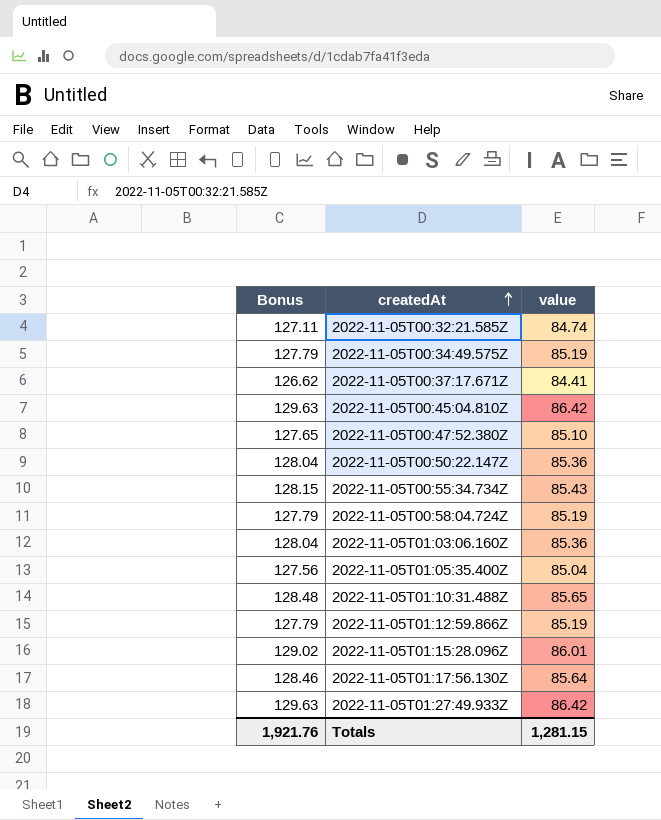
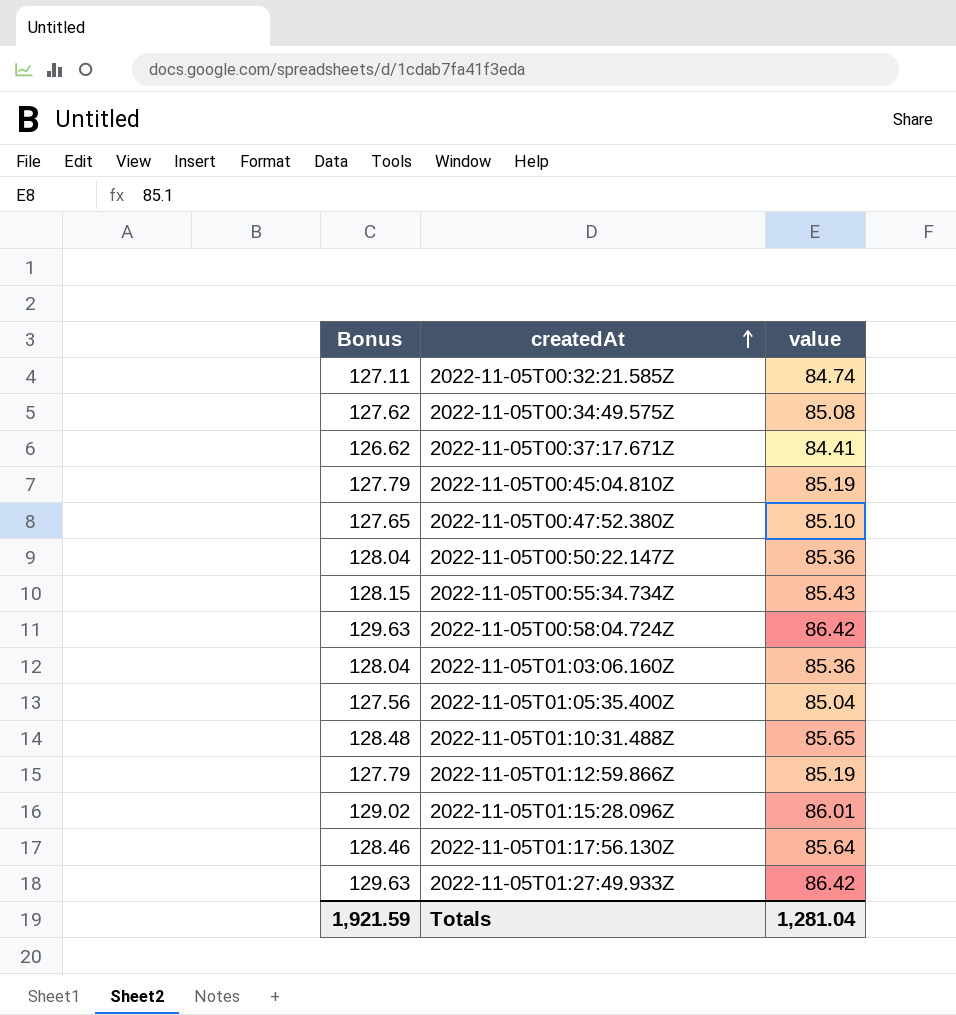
2022-11-05T00:34:49.575Z | Bonus: 127.79 -> 127.62
2022-11-05T00:34:49.575Z | value: 85.19 -> 85.08
2022-11-05T00:45:04.810Z | Bonus: 129.63 -> 127.79
2022-11-05T00:45:04.810Z | value: 86.42 -> 85.19
2022-11-05T00:58:04.724Z | Bonus: 127.79 -> 129.63
2022-11-05T00:58:04.724Z | value: 85.19 -> 86.42
Totals | Bonus: 1,921.76 -> 1,921.59
Totals | value: 1,281.15 -> 1,281.04

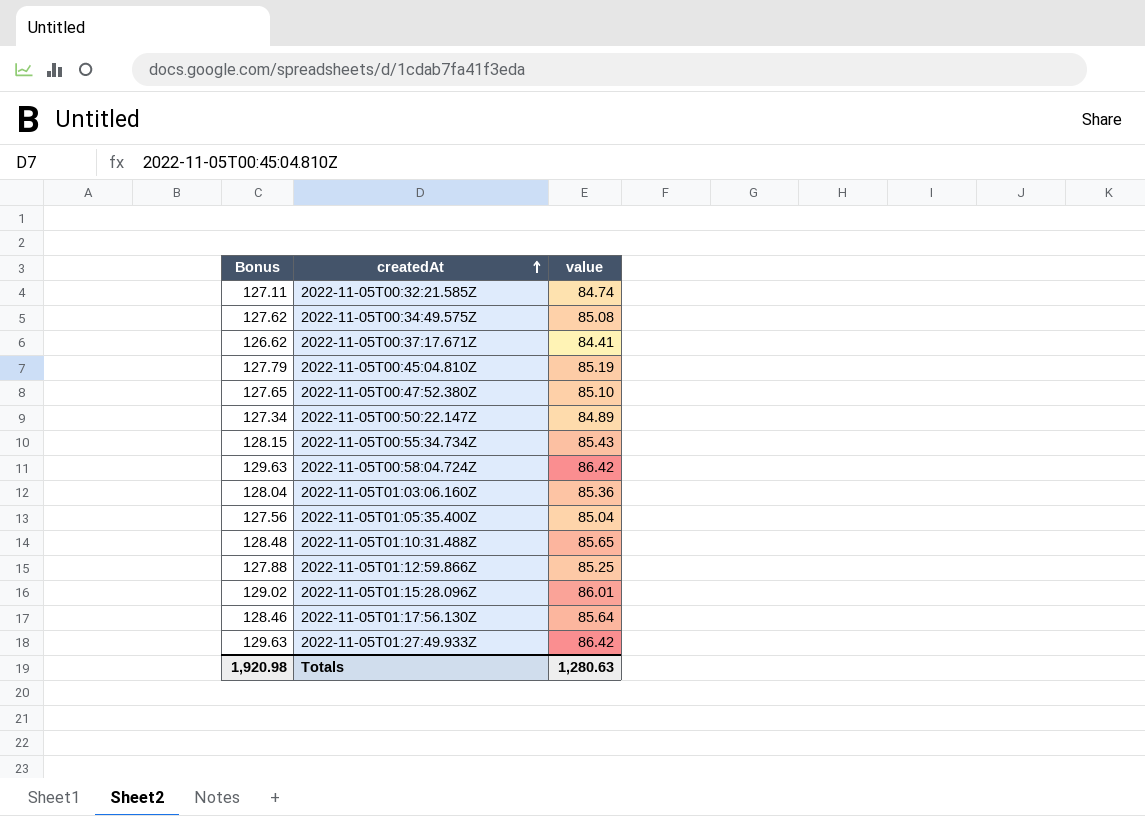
2022-11-05T00:50:22.147Z | Bonus: 128.04 -> 127.34
2022-11-05T00:50:22.147Z | value: 85.36 -> 84.89
2022-11-05T01:12:59.866Z | Bonus: 127.79 -> 127.88
2022-11-05T01:12:59.866Z | value: 85.19 -> 85.25
Totals | Bonus: 1,921.59 -> 1,920.98
Totals | value: 1,281.04 -> 1,280.63

